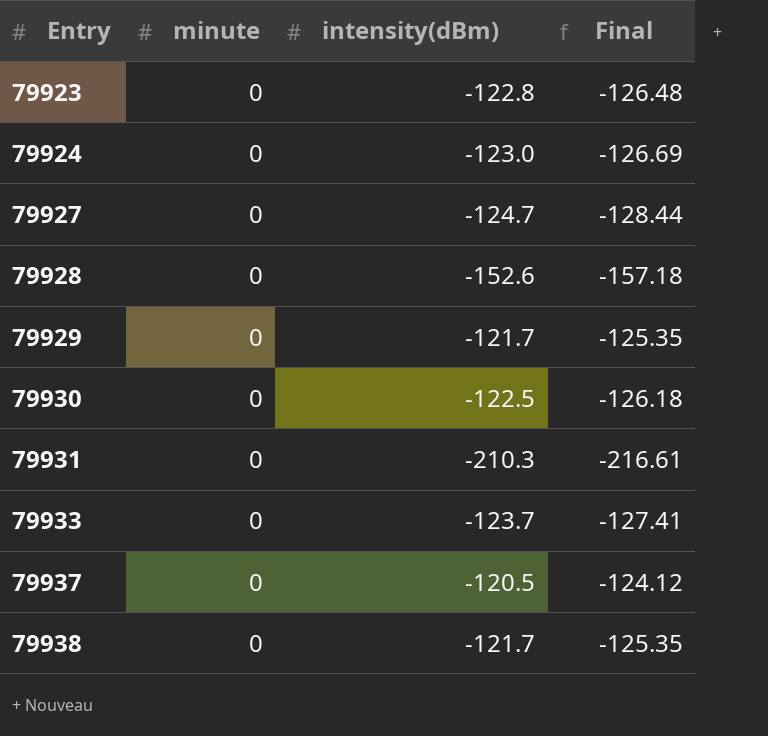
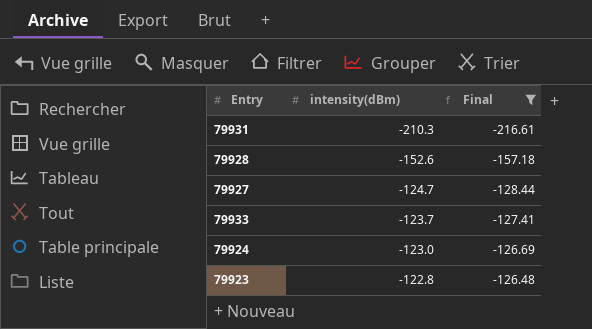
filter: none -> Final <= -126.48
row order: Entry ascending -> intensity(dBm) ascending
column minute | position: 2 -> none

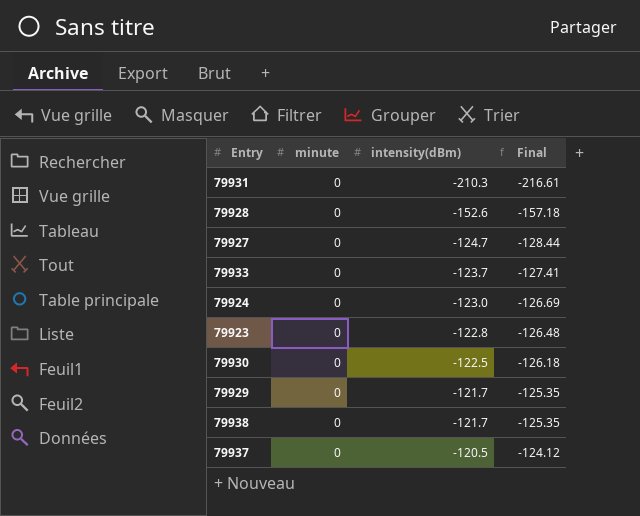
filter: Final <= -126.48 -> none
column minute | position: none -> 2

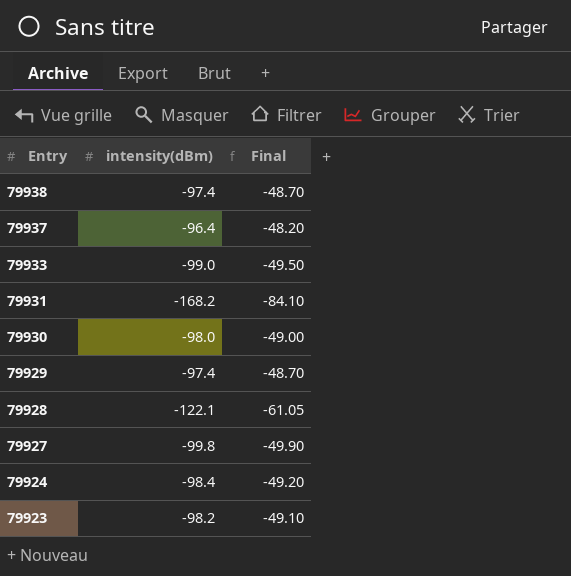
row order: intensity(dBm) ascending -> Entry descending
column minute | position: 2 -> none
column Final | formula: [intensity(dBm)] * 1.03 -> [intensity(dBm)] * 0.5
79938 | intensity(dBm): -121.7 -> -97.4
79937 | intensity(dBm): -120.5 -> -96.4
79933 | intensity(dBm): -123.7 -> -99.0
79931 | intensity(dBm): -210.3 -> -168.2
79930 | intensity(dBm): -122.5 -> -98.0
79929 | intensity(dBm): -121.7 -> -97.4
79928 | intensity(dBm): -152.6 -> -122.1
79927 | intensity(dBm): -124.7 -> -99.8
79924 | intensity(dBm): -123.0 -> -98.4
79923 | intensity(dBm): -122.8 -> -98.2

